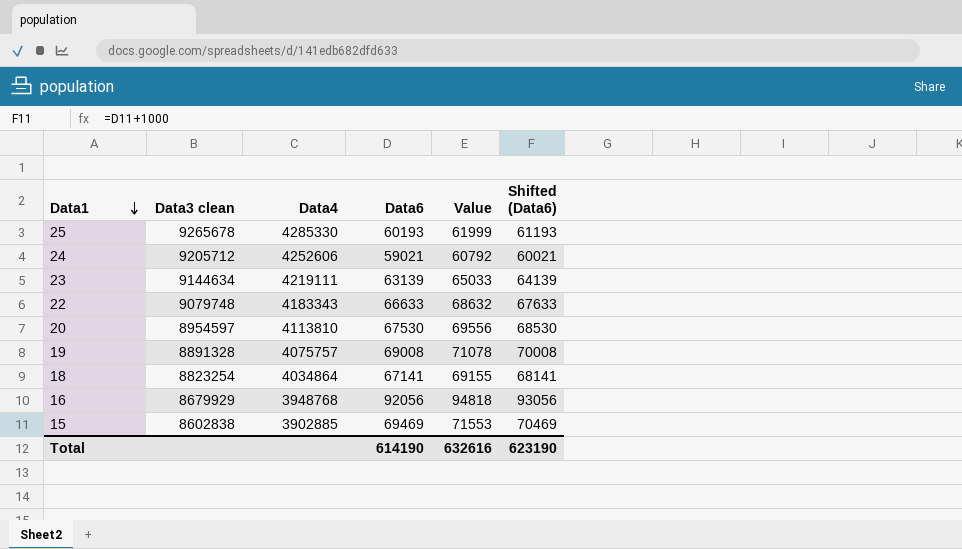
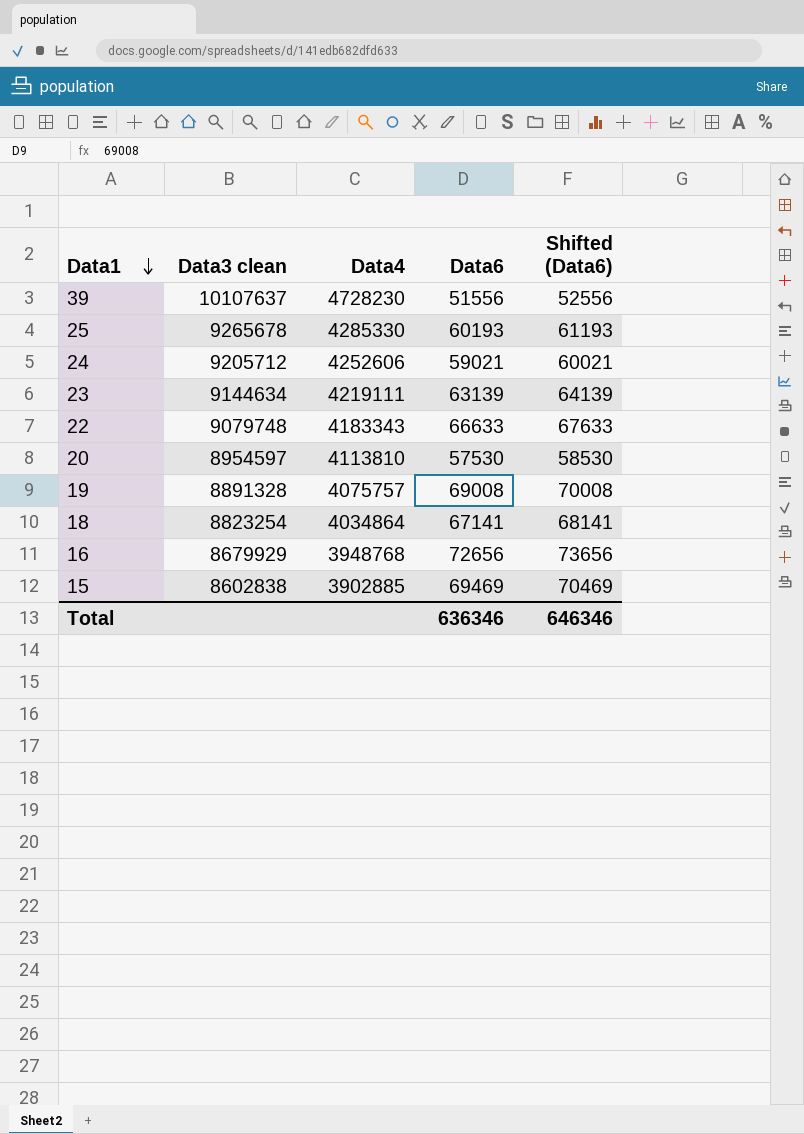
column Value | formula: [Data6] * 1.03 -> none
row 39: none -> 10107637 | 4728230 | 51556 | 52556
20 | Data6: 67530 -> 57530
20 | Shifted (Data6): 68530 -> 58530
16 | Data6: 92056 -> 72656
16 | Shifted (Data6): 93056 -> 73656
Total | Data6: 614190 -> 636346
Total | Shifted (Data6): 623190 -> 646346

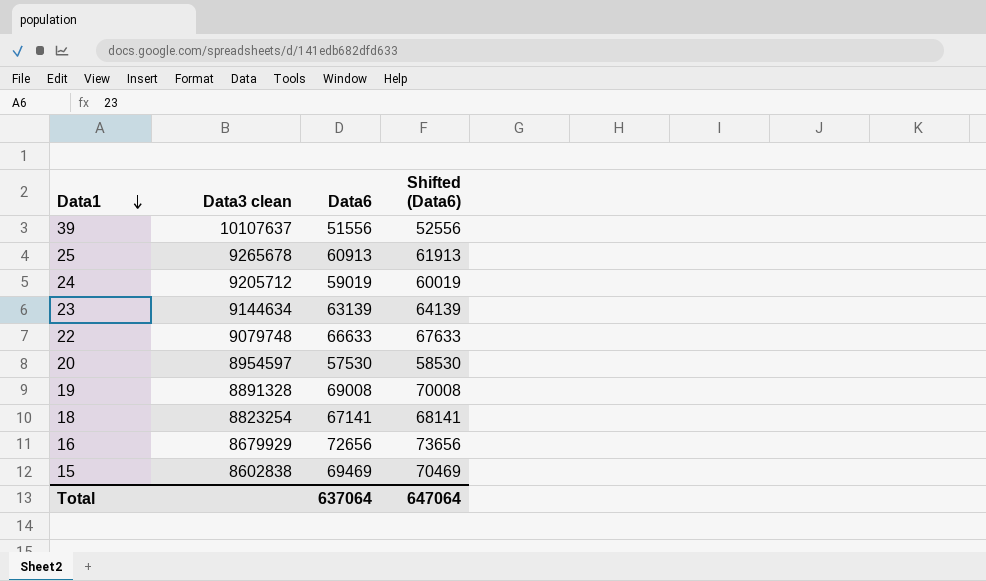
column Data4 | position: 3 -> none
25 | Data6: 60193 -> 60913
25 | Shifted (Data6): 61193 -> 61913
24 | Data6: 59021 -> 59019
24 | Shifted (Data6): 60021 -> 60019
Total | Data6: 636346 -> 637064
Total | Shifted (Data6): 646346 -> 647064

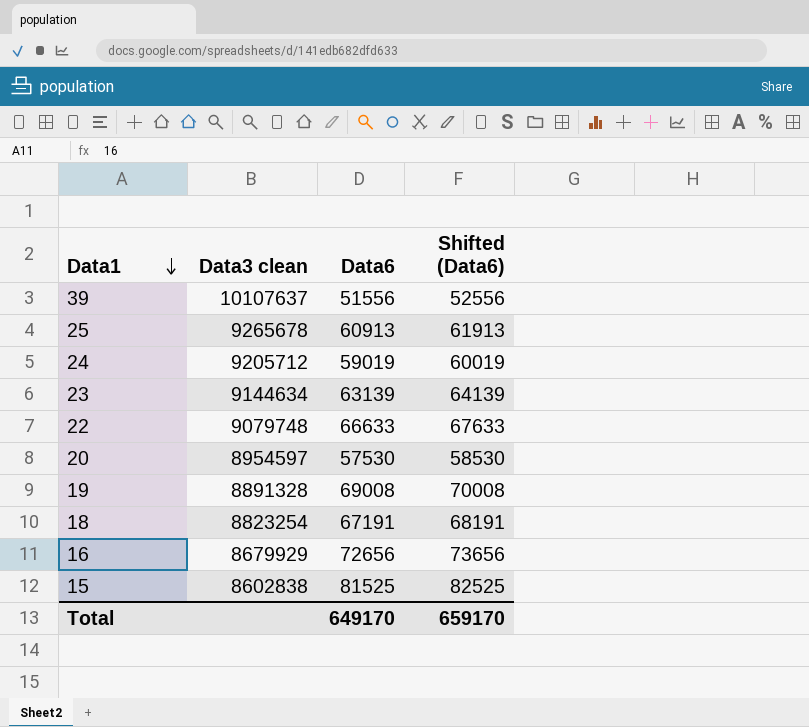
18 | Data6: 67141 -> 67191
18 | Shifted (Data6): 68141 -> 68191
15 | Data6: 69469 -> 81525
15 | Shifted (Data6): 70469 -> 82525
Total | Data6: 637064 -> 649170
Total | Shifted (Data6): 647064 -> 659170

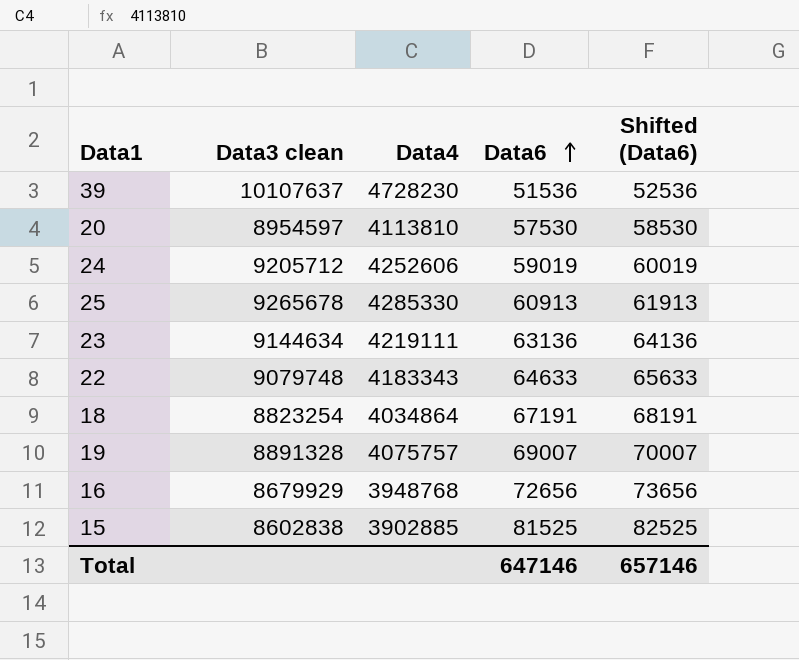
row order: Data1 descending -> Data6 ascending
column Data4 | position: none -> 3
39 | Data6: 51556 -> 51536
39 | Shifted (Data6): 52556 -> 52536
23 | Data6: 63139 -> 63136
23 | Shifted (Data6): 64139 -> 64136
22 | Data6: 66633 -> 64633
22 | Shifted (Data6): 67633 -> 65633
19 | Data6: 69008 -> 69007
19 | Shifted (Data6): 70008 -> 70007
Total | Data6: 649170 -> 647146
Total | Shifted (Data6): 659170 -> 657146

